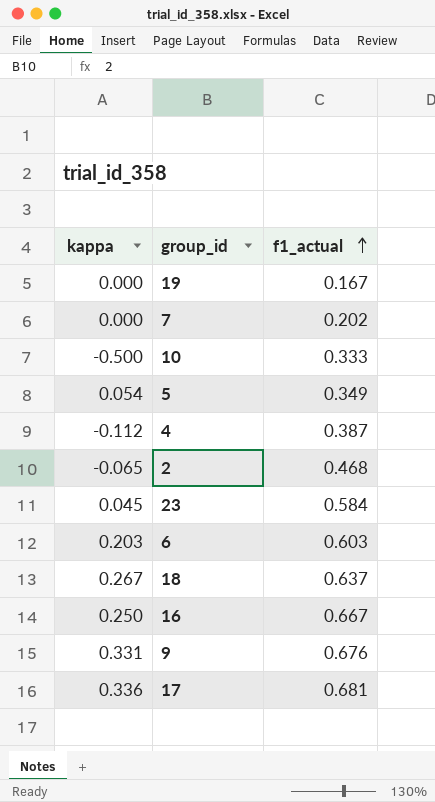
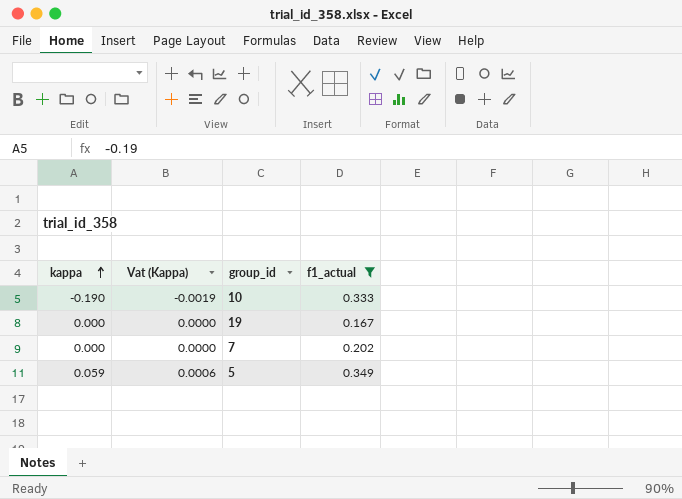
filter: none -> f1_actual <= 0.349
row order: f1_actual ascending -> kappa ascending
column Vat (Kappa) | formula: none -> [kappa] * 0.01
10 | kappa: -0.500 -> -0.190
5 | kappa: 0.054 -> 0.059

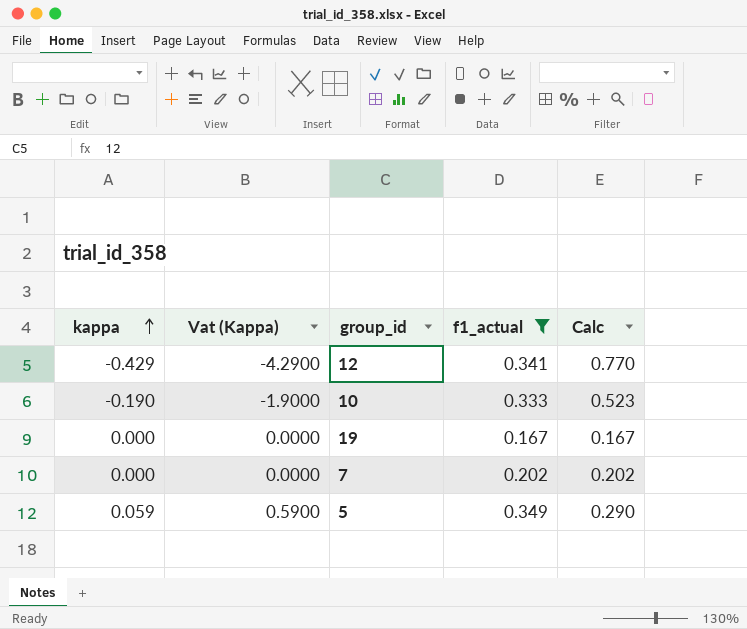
column Vat (Kappa) | formula: [kappa] * 0.01 -> [kappa] * 10
column Calc | formula: none -> [f1_actual] - [kappa]
row 12: none -> -0.429 | -4.2900 | 0.341 | 0.770

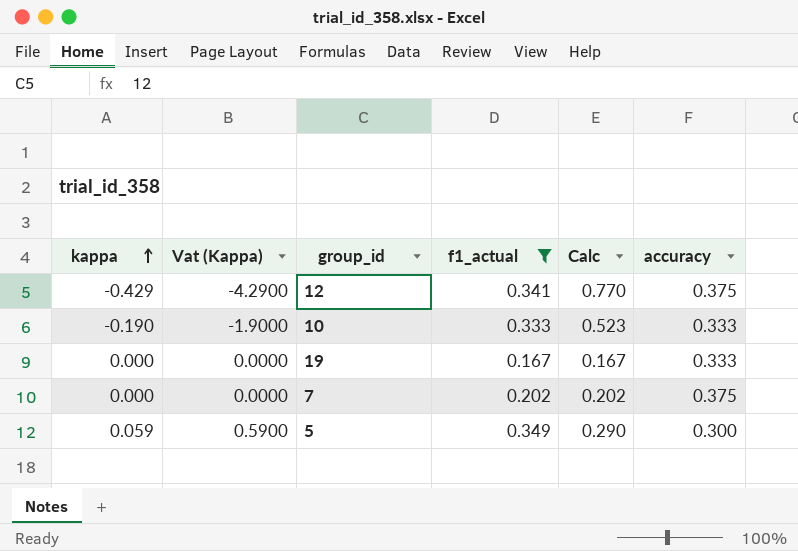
column accuracy | position: none -> 6

